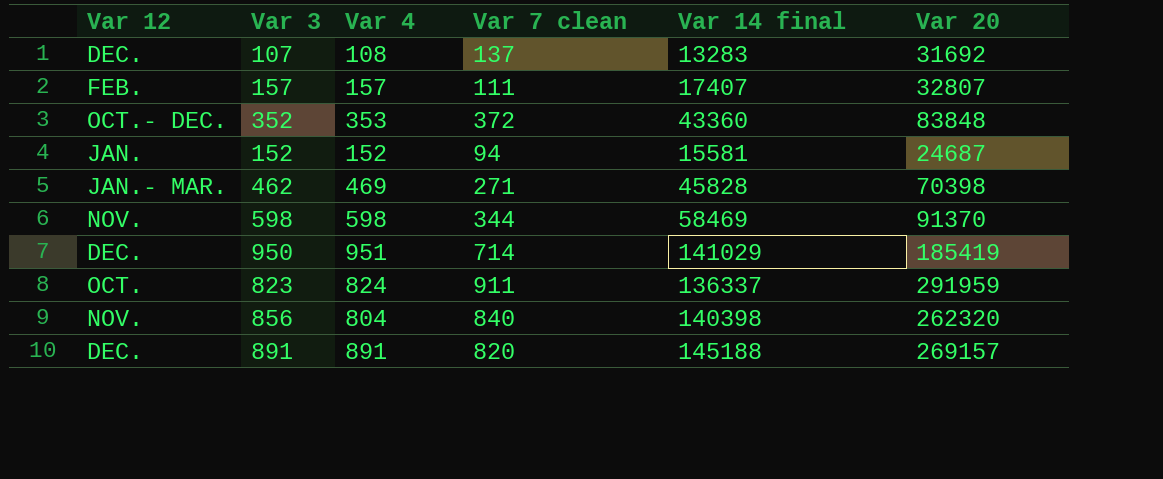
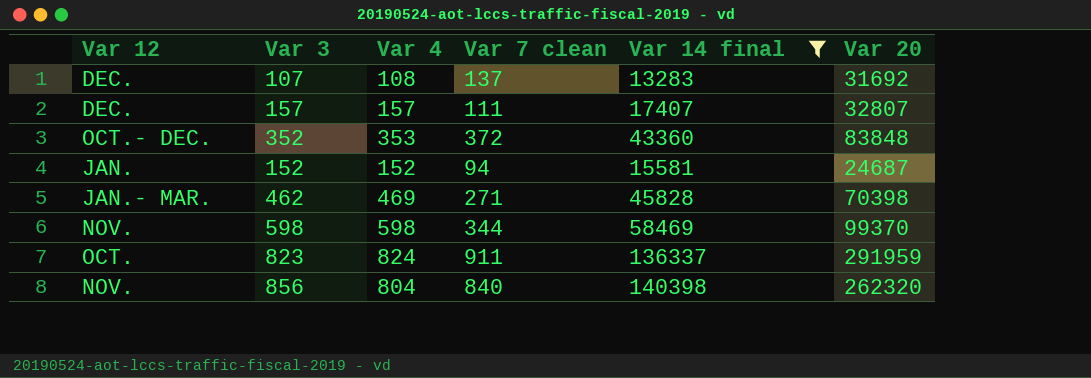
filter: none -> Var 14 final <= 140398
157 | Var 12: FEB. -> DEC.
598 | Var 20: 91370 -> 99370

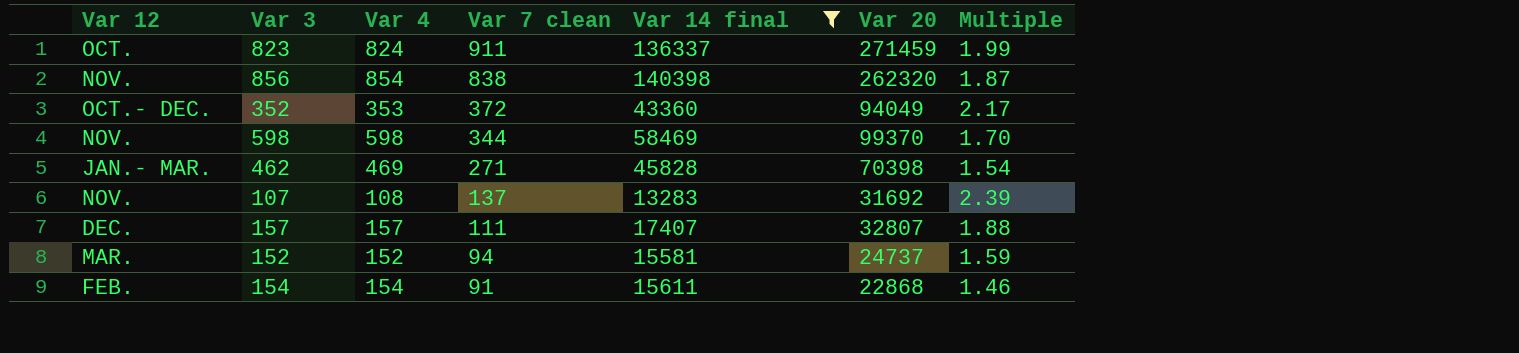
row order: none -> Var 7 clean descending
column Multiple | formula: none -> [Var 20] / [Var 14 final]
823 | Var 20: 291959 -> 271459
856 | Var 4: 804 -> 854
856 | Var 7 clean: 840 -> 838
352 | Var 20: 83848 -> 94049
107 | Var 12: DEC. -> NOV.
152 | Var 12: JAN. -> MAR.
152 | Var 20: 24687 -> 24737
row 154: none -> FEB. | 154 | 91 | 15611 | 22868 | 1.46

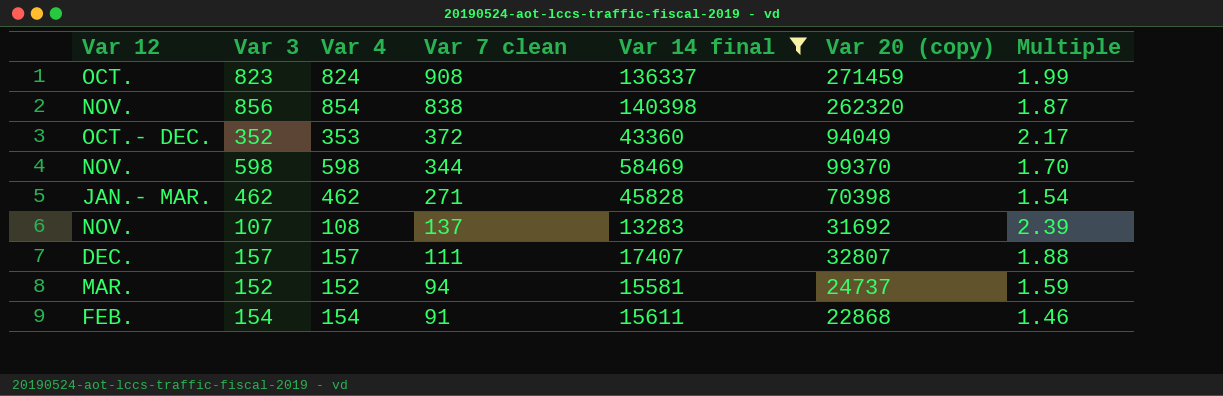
column name: Var 20 -> Var 20 (copy)
823 | Var 7 clean: 911 -> 908
462 | Var 4: 469 -> 462

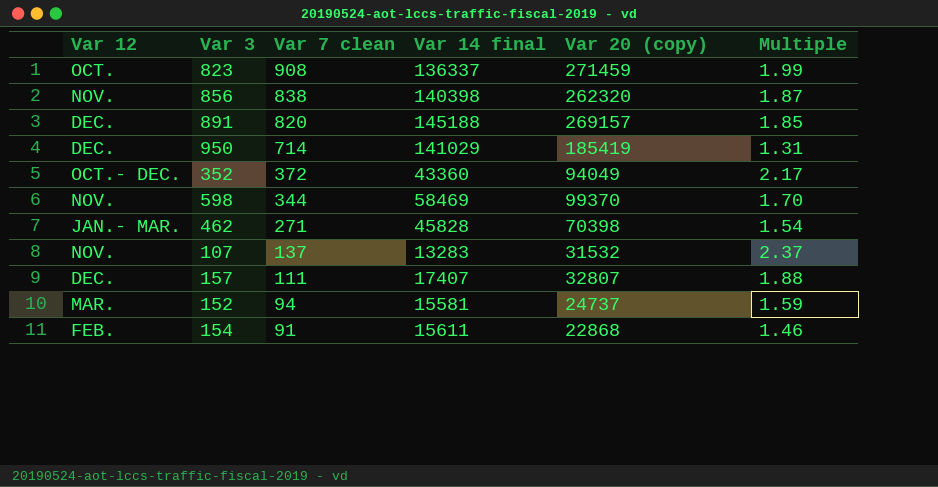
filter: Var 14 final <= 140398 -> none
column Var 4 | position: 3 -> none
107 | Var 20 (copy): 31692 -> 31532
107 | Multiple: 2.39 -> 2.37

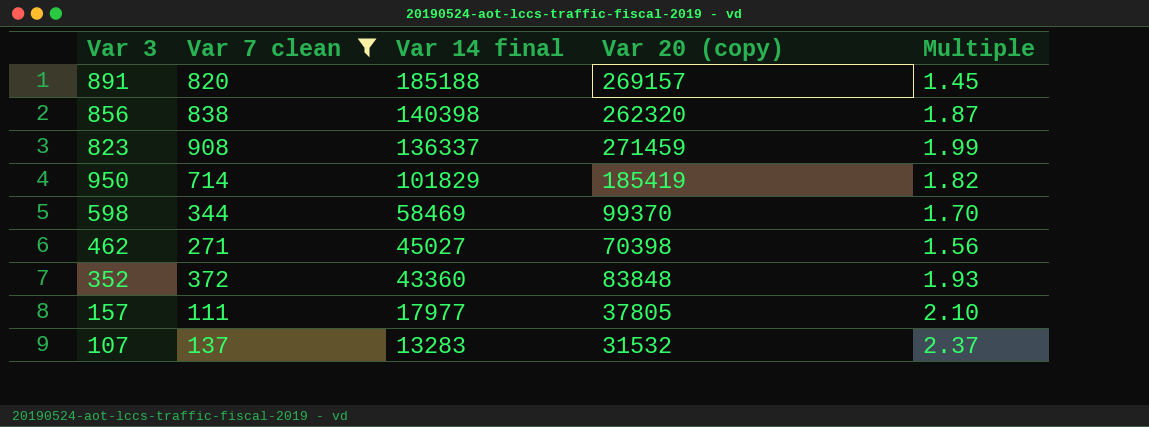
filter: none -> Var 7 clean >= 111
row order: Var 7 clean descending -> Var 14 final descending
column Var 12 | position: 1 -> none
891 | Var 14 final: 145188 -> 185188
891 | Multiple: 1.85 -> 1.45
950 | Var 14 final: 141029 -> 101829
950 | Multiple: 1.31 -> 1.82
462 | Var 14 final: 45828 -> 45027
462 | Multiple: 1.54 -> 1.56
352 | Var 20 (copy): 94049 -> 83848
352 | Multiple: 2.17 -> 1.93
157 | Var 14 final: 17407 -> 17977
157 | Var 20 (copy): 32807 -> 37805
157 | Multiple: 1.88 -> 2.10

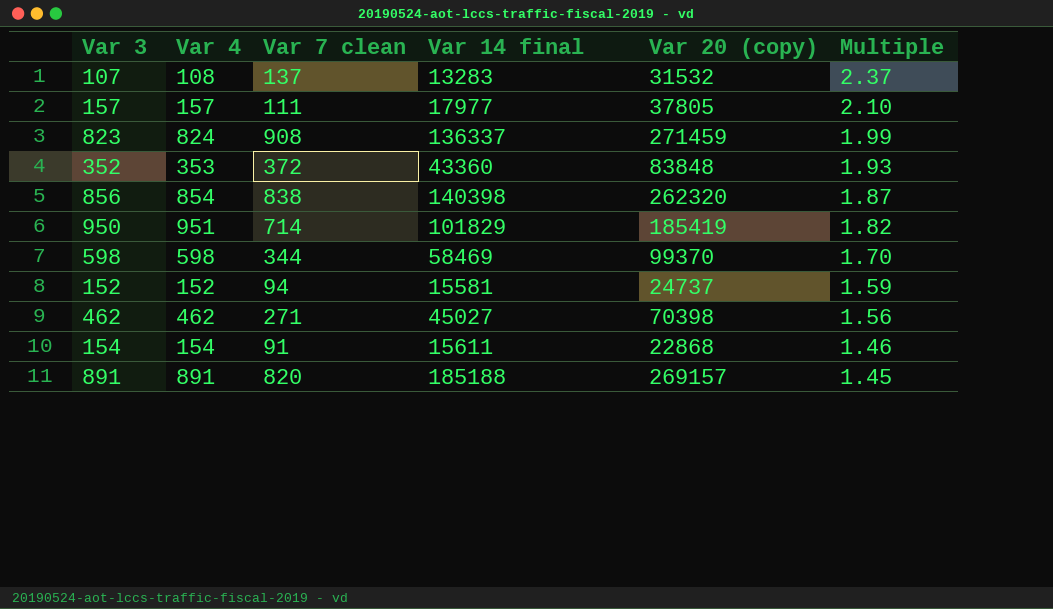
filter: Var 7 clean >= 111 -> none
row order: Var 14 final descending -> Multiple descending
column Var 4 | position: none -> 2

